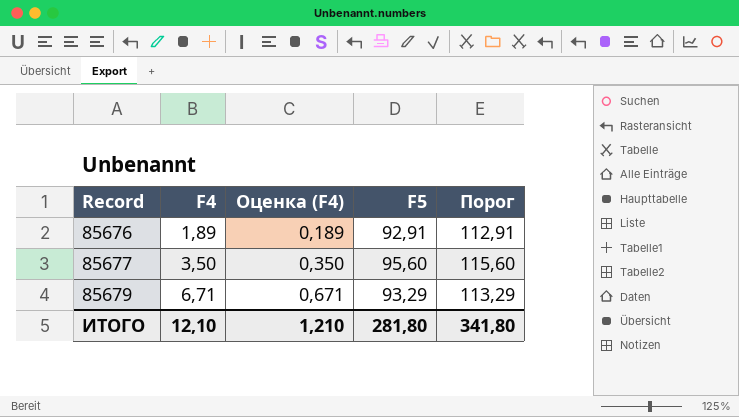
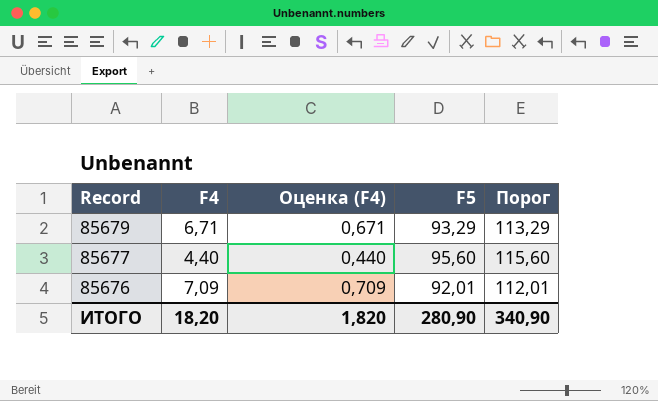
row order: Record ascending -> Record descending
85677 | F4: 3,50 -> 4,40
85677 | Оценка (F4): 0,350 -> 0,440
85676 | F4: 1,89 -> 7,09
85676 | Оценка (F4): 0,189 -> 0,709
85676 | F5: 92,91 -> 92,01
85676 | Порог: 112,91 -> 112,01
ИТОГО | F4: 12,10 -> 18,20
ИТОГО | Оценка (F4): 1,210 -> 1,820
ИТОГО | F5: 281,80 -> 280,90
ИТОГО | Порог: 341,80 -> 340,90

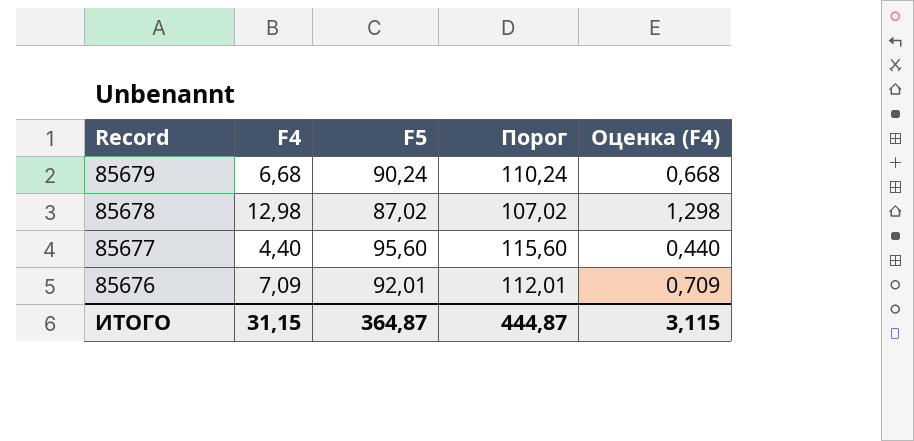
column Оценка (F4) | position: 3 -> 5
85679 | F4: 6,71 -> 6,68
85679 | F5: 93,29 -> 90,24
85679 | Порог: 113,29 -> 110,24
85679 | Оценка (F4): 0,671 -> 0,668
row 85678: none -> 12,98 | 87,02 | 107,02 | 1,298
ИТОГО | F4: 18,20 -> 31,15
ИТОГО | F5: 280,90 -> 364,87
ИТОГО | Порог: 340,90 -> 444,87
ИТОГО | Оценка (F4): 1,820 -> 3,115

